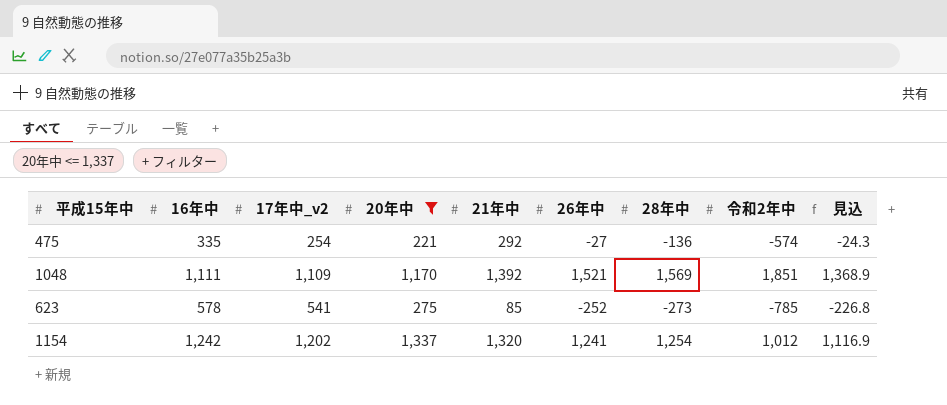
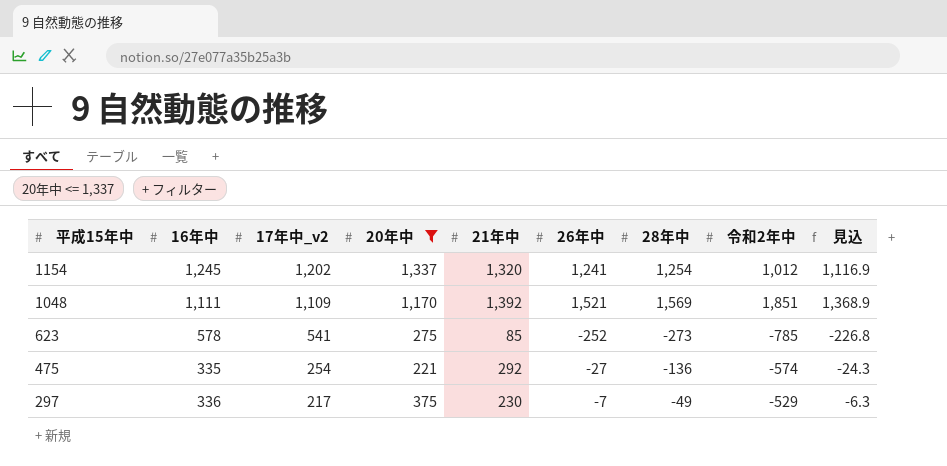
row order: none -> 平成15年中 descending
1154 | 16年中: 1,242 -> 1,245
row 297: none -> 336 | 217 | 375 | 230 | -7 | -49 | -529 | -6.3

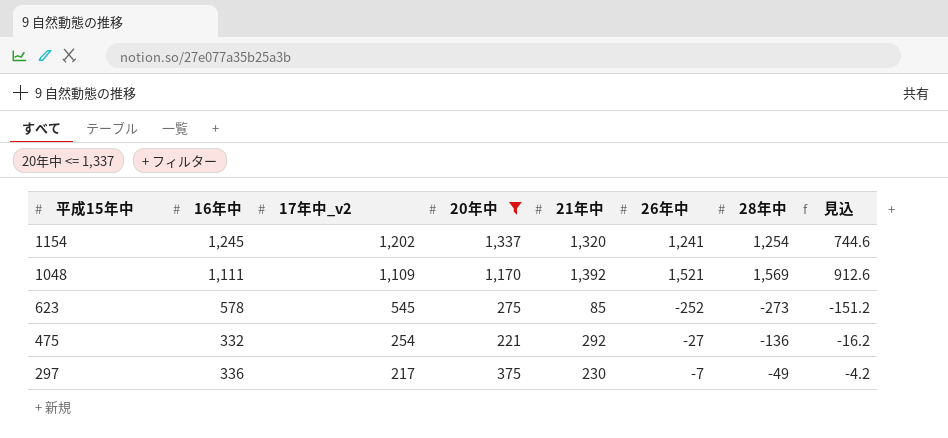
column 令和2年中 | position: 8 -> none
column 見込 | formula: [26年中] * 0.9 -> [26年中] * 0.6
623 | 17年中_v2: 541 -> 545
475 | 16年中: 335 -> 332

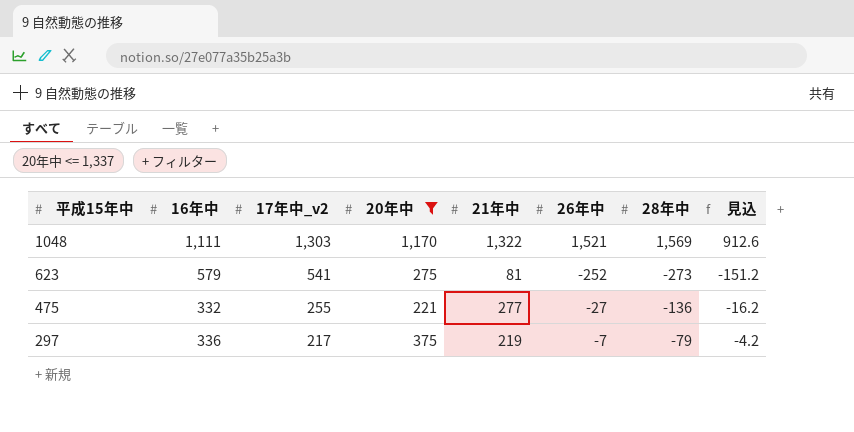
row 1154: 1,245 | 1,202 | 1,337 | 1,320 | 1,241 | 1,254 | 744.6 -> none
1048 | 17年中_v2: 1,109 -> 1,303
1048 | 21年中: 1,392 -> 1,322
623 | 16年中: 578 -> 579
623 | 17年中_v2: 545 -> 541
623 | 21年中: 85 -> 81
475 | 17年中_v2: 254 -> 255
475 | 21年中: 292 -> 277
297 | 21年中: 230 -> 219
297 | 28年中: -49 -> -79

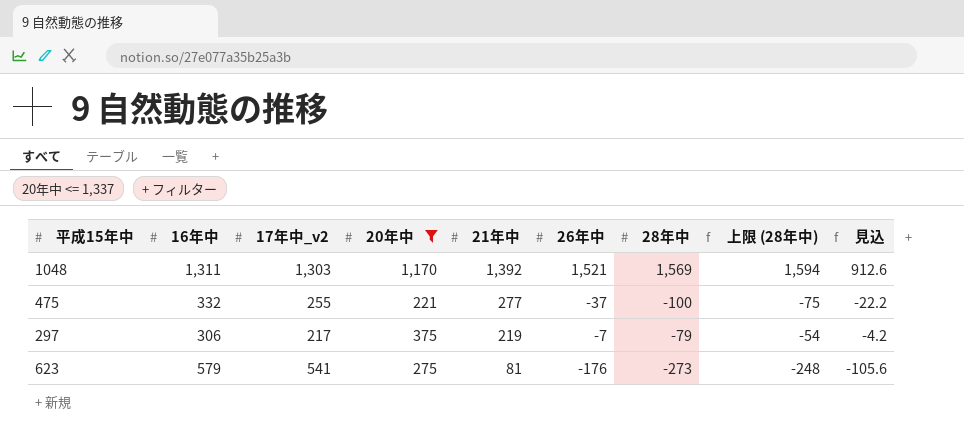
row order: 平成15年中 descending -> 21年中 descending
column 上限 (28年中) | formula: none -> [28年中] + 25
1048 | 16年中: 1,111 -> 1,311
1048 | 21年中: 1,322 -> 1,392
475 | 26年中: -27 -> -37
475 | 28年中: -136 -> -100
475 | 見込: -16.2 -> -22.2
297 | 16年中: 336 -> 306
623 | 26年中: -252 -> -176
623 | 見込: -151.2 -> -105.6

